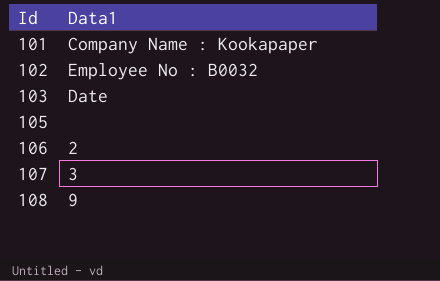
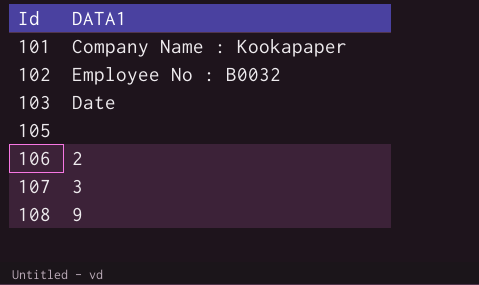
column name: Data1 -> DATA1

